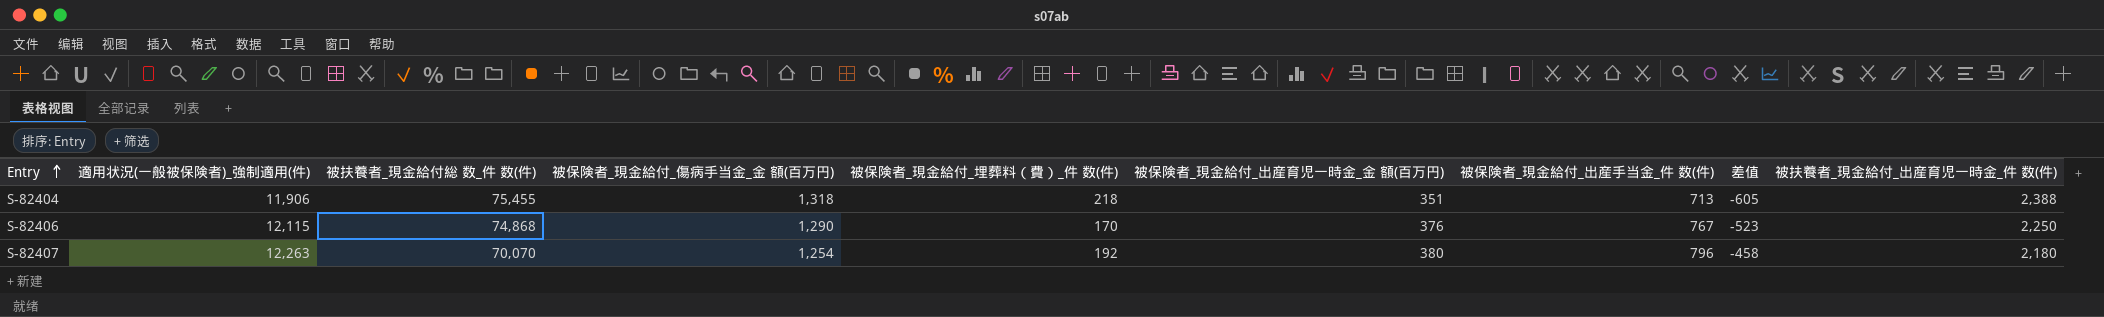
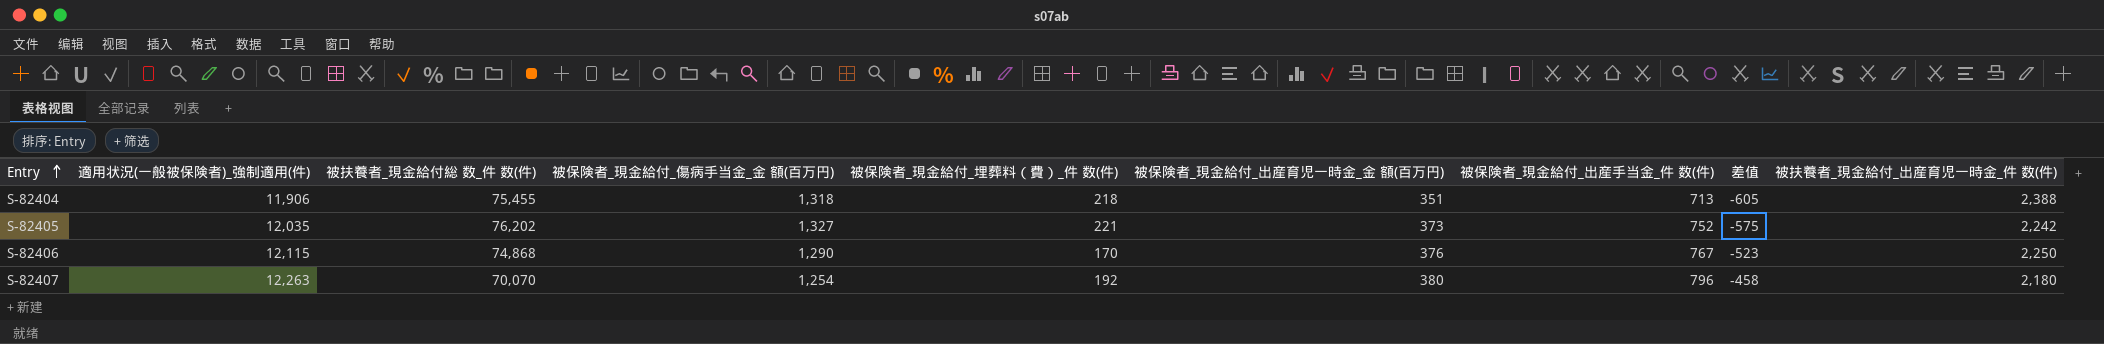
row S-82405: none -> 12,035 | 76,202 | 1,327 | 221 | 373 | 752 | -575 | 2,242

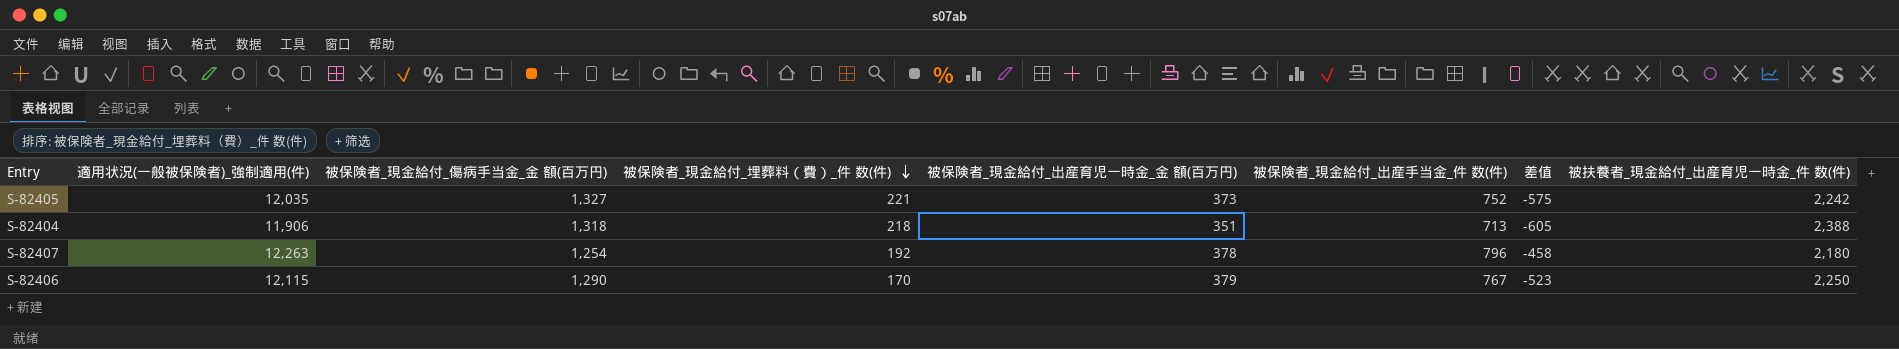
row order: Entry ascending -> 被保険者_現金給付_埋葬料（費）_件 数(件) descending
column 被扶養者_現金給付総 数_件 数(件) | position: 3 -> none
S-82407 | 被保険者_現金給付_出産育児一時金_金 額(百万円): 380 -> 378
S-82406 | 被保険者_現金給付_出産育児一時金_金 額(百万円): 376 -> 379

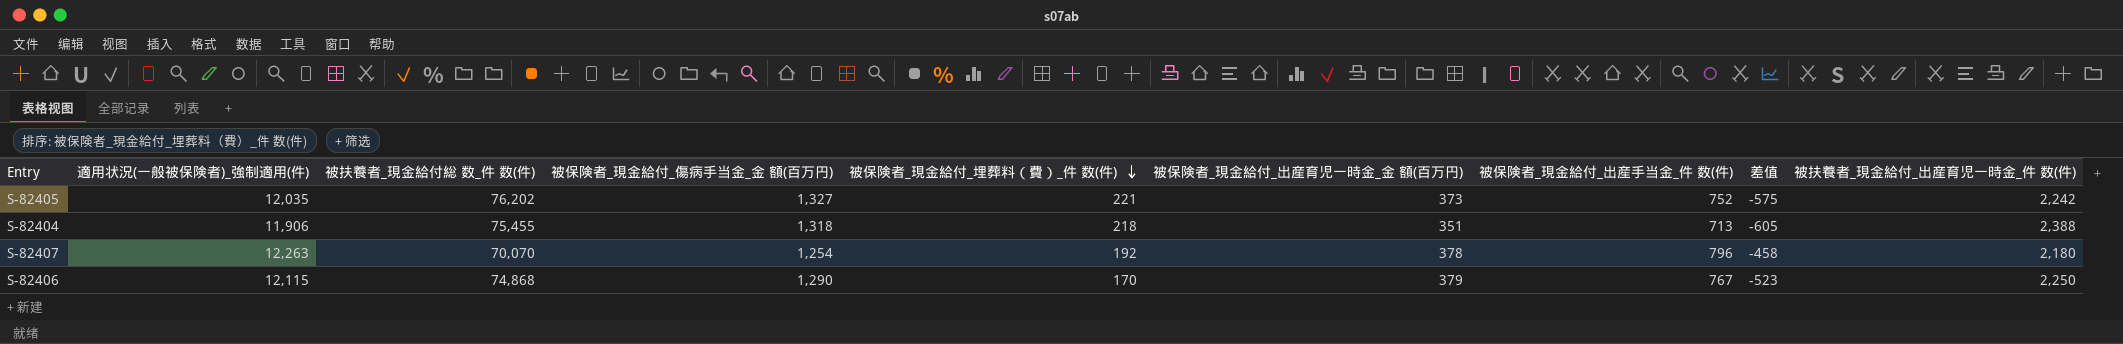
column 被扶養者_現金給付総 数_件 数(件) | position: none -> 3

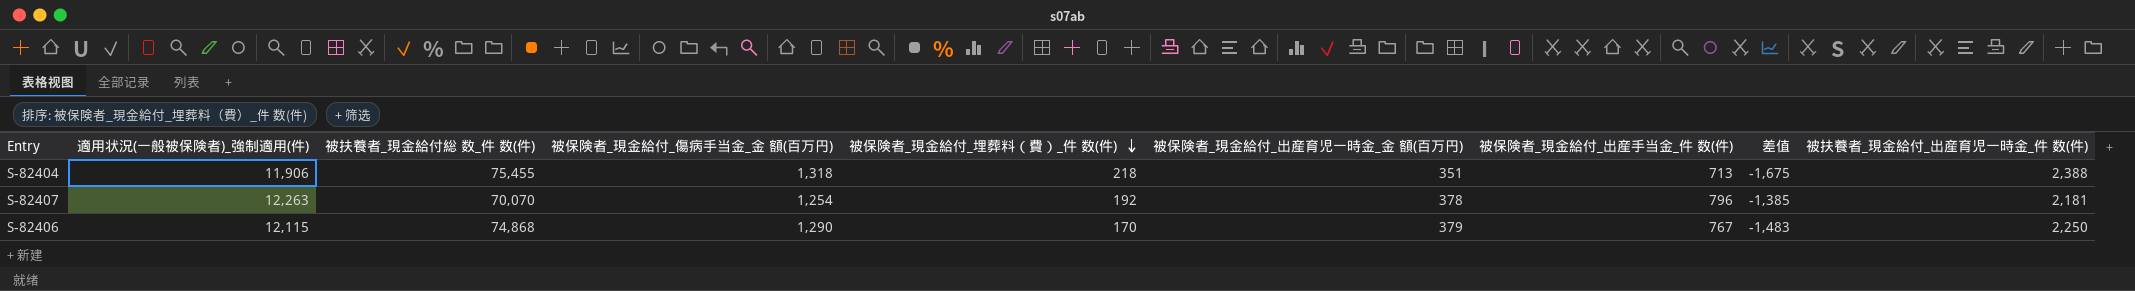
column 差值 | formula: [被保険者_現金給付_出産手当金_件 数(件)] - [被保険者_現金給付_傷病手当金_金 額(百万円)] -> [被保険者_現金給付_出産手当金_件 数(件)] - [被扶養者_現金給付_出産育児一時金_件 数(件)]
row S-82405: 12,035 | 76,202 | 1,327 | 221 | 373 | 752 | -575 | 2,242 -> none
S-82407 | 被扶養者_現金給付_出産育児一時金_件 数(件): 2,180 -> 2,181

